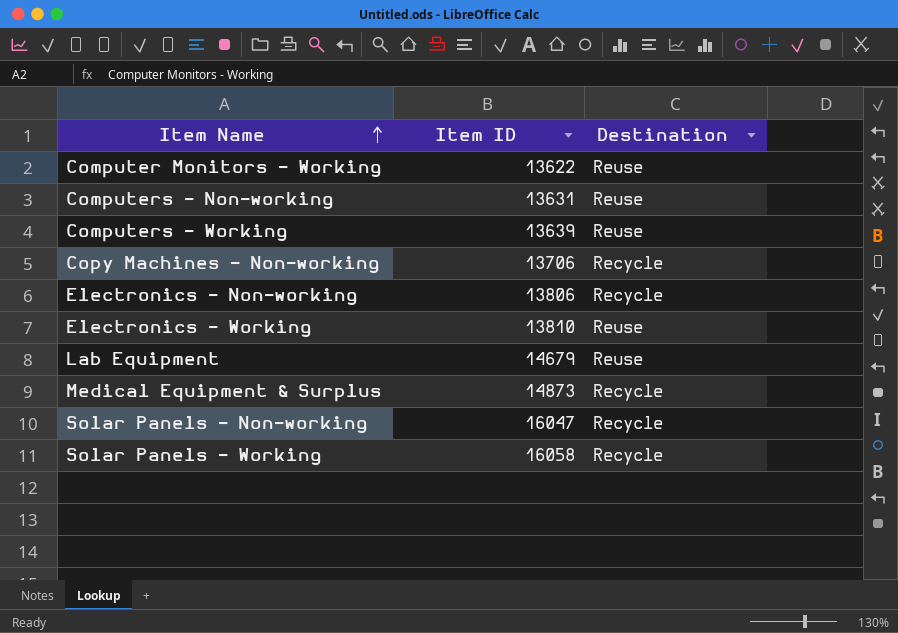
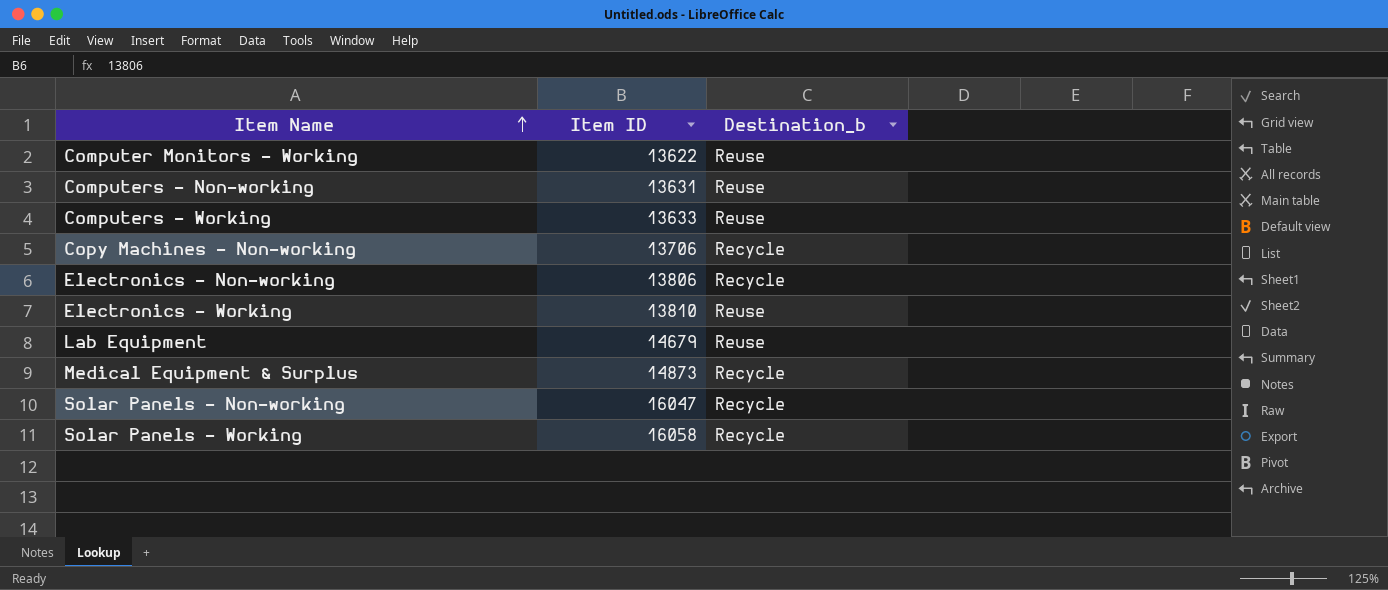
column name: Destination -> Destination_b
Computers - Working | Item ID: 13639 -> 13633

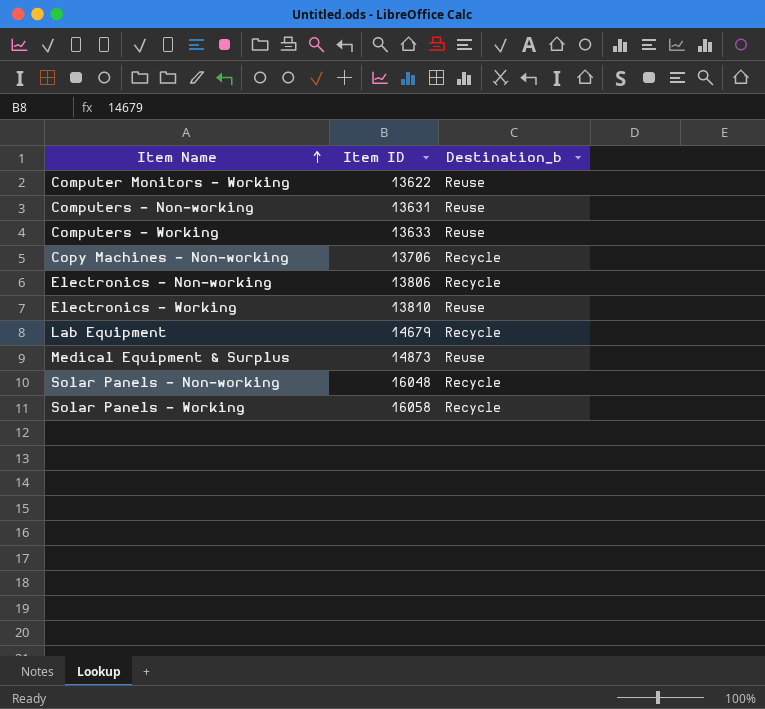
Lab Equipment | Destination_b: Reuse -> Recycle
Medical Equipment & Surplus | Destination_b: Recycle -> Reuse
Solar Panels - Non-working | Item ID: 16047 -> 16048

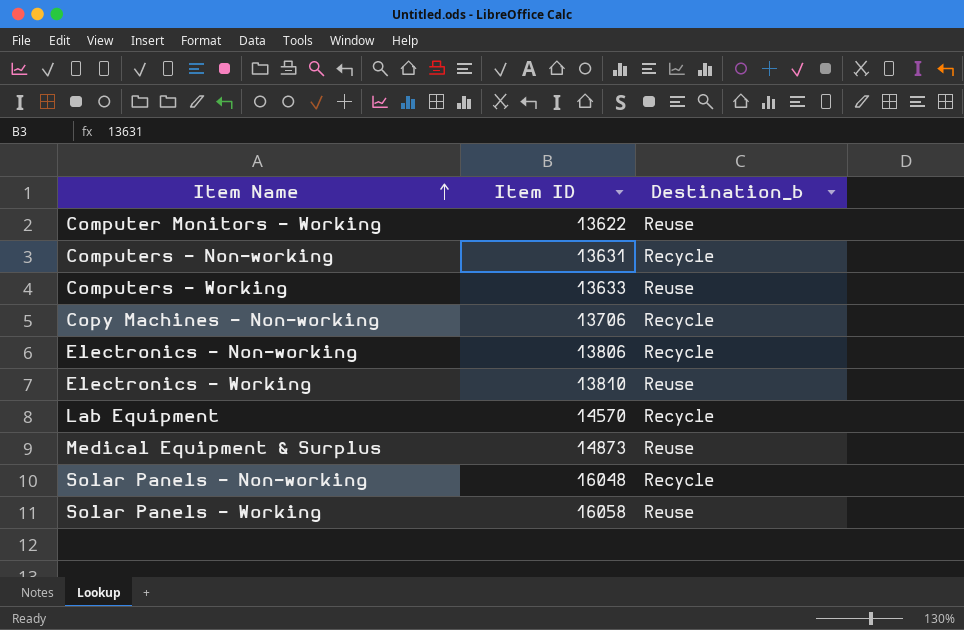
Computers - Non-working | Destination_b: Reuse -> Recycle
Lab Equipment | Item ID: 14679 -> 14570
Solar Panels - Working | Destination_b: Recycle -> Reuse

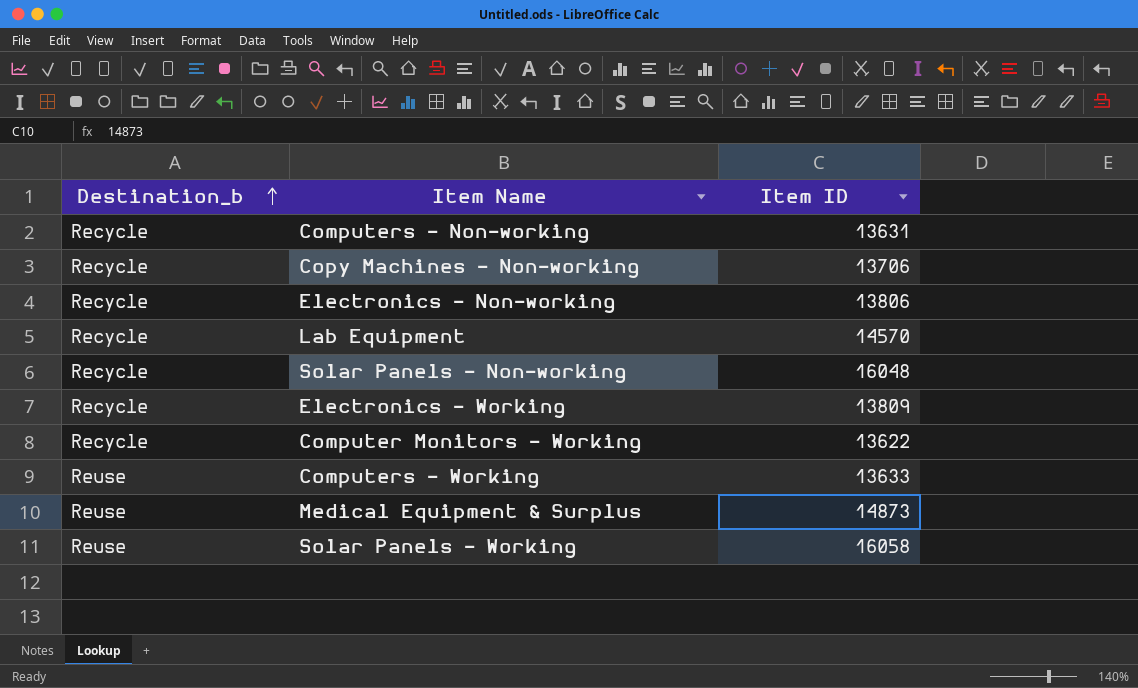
row order: Item Name ascending -> Destination_b ascending
column Destination_b | position: 3 -> 1
Electronics - Working | Destination_b: Reuse -> Recycle
Electronics - Working | Item ID: 13810 -> 13809
Computer Monitors - Working | Destination_b: Reuse -> Recycle

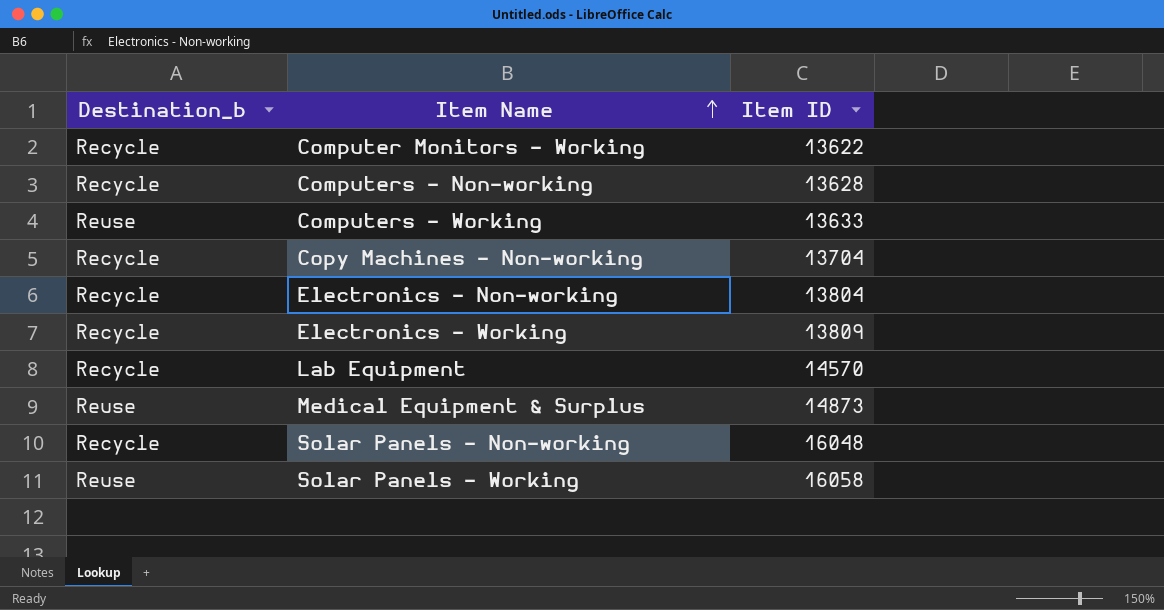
row order: Destination_b ascending -> Item Name ascending
Computers - Non-working | Item ID: 13631 -> 13628
Copy Machines - Non-working | Item ID: 13706 -> 13704
Electronics - Non-working | Item ID: 13806 -> 13804

